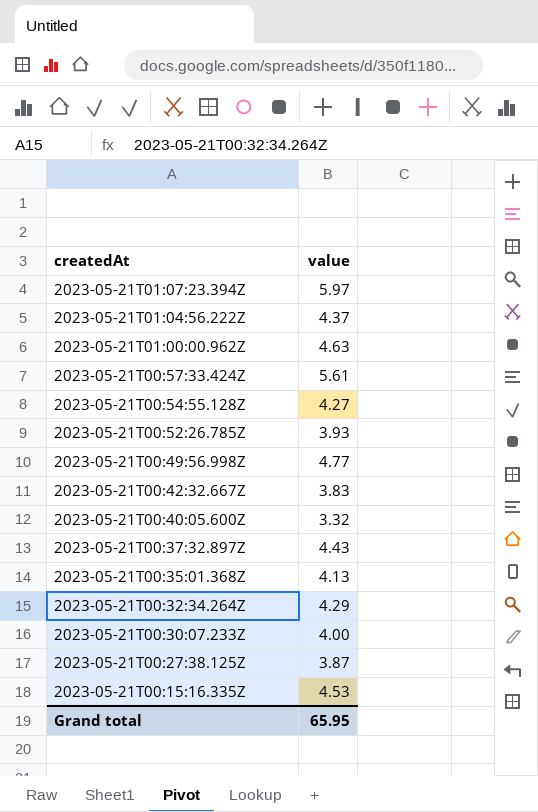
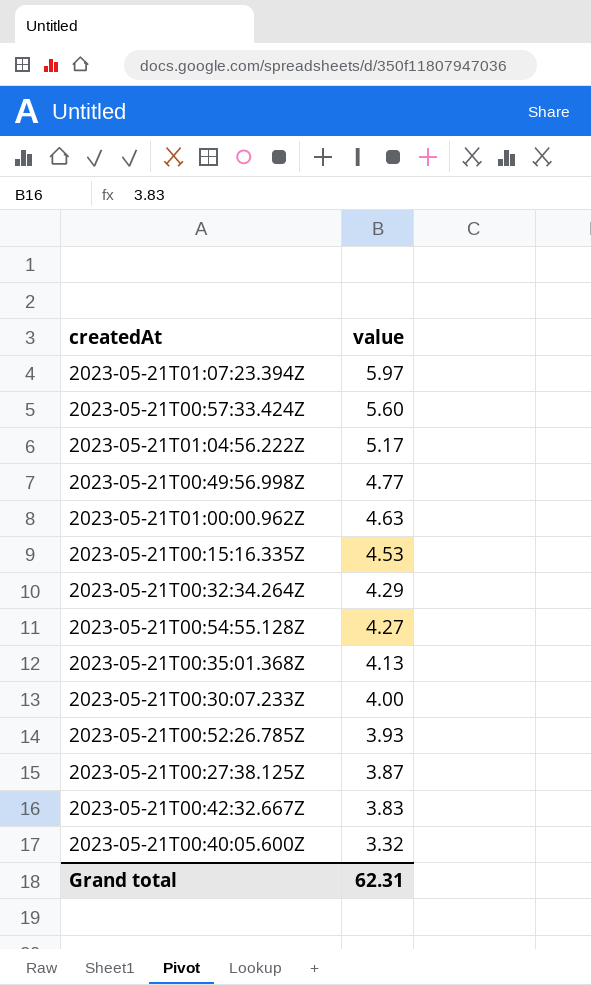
row order: createdAt descending -> value descending
row 2023-05-21T00:37:32.897Z: 4.43 -> none
2023-05-21T00:57:33.424Z | value: 5.61 -> 5.60
2023-05-21T01:04:56.222Z | value: 4.37 -> 5.17
Grand total | value: 65.95 -> 62.31

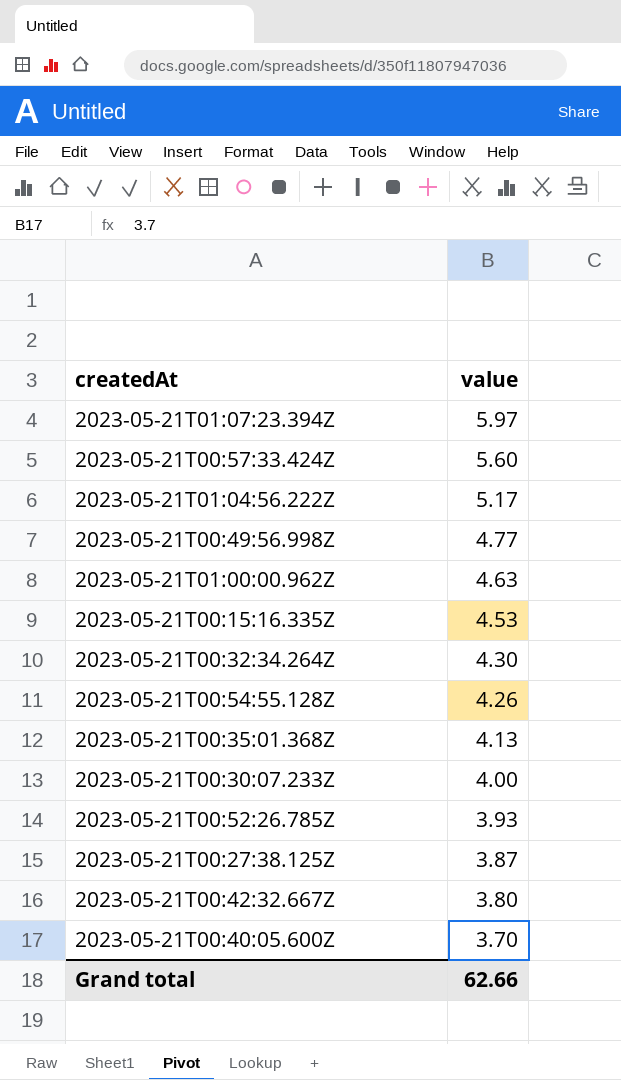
2023-05-21T00:32:34.264Z | value: 4.29 -> 4.30
2023-05-21T00:54:55.128Z | value: 4.27 -> 4.26
2023-05-21T00:42:32.667Z | value: 3.83 -> 3.80
2023-05-21T00:40:05.600Z | value: 3.32 -> 3.70
Grand total | value: 62.31 -> 62.66

